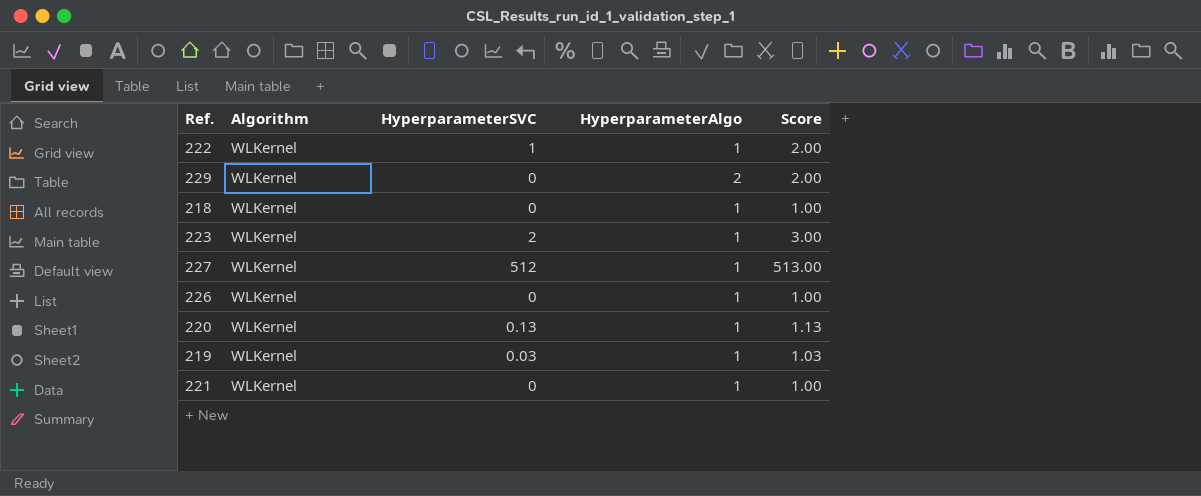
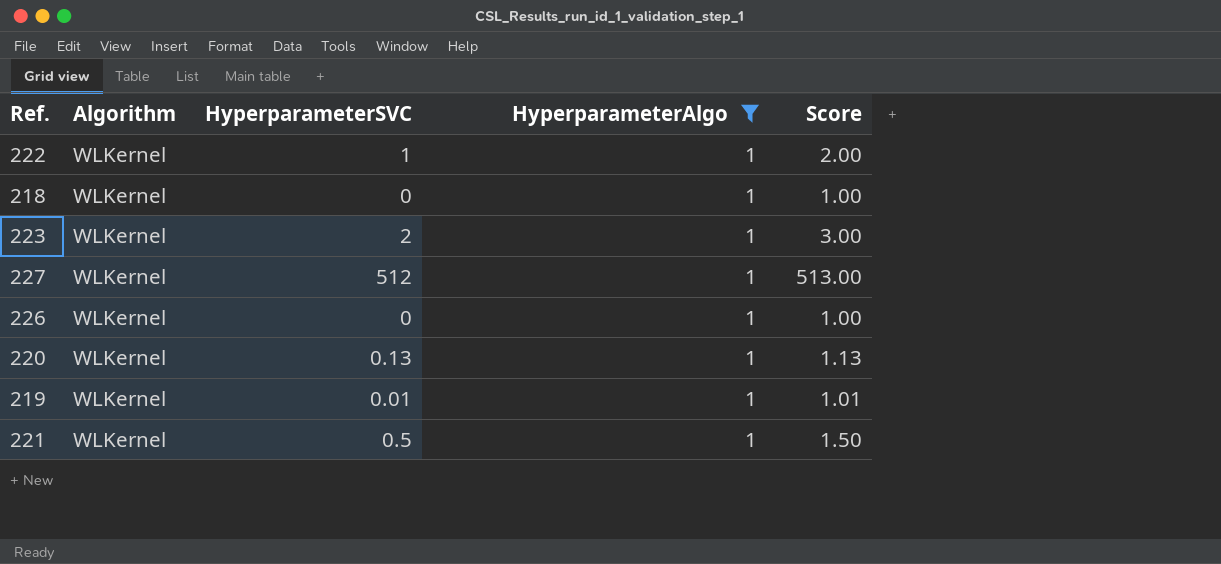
filter: none -> HyperparameterAlgo = 1
219 | HyperparameterSVC: 0.03 -> 0.01
219 | Score: 1.03 -> 1.01
221 | HyperparameterSVC: 0 -> 0.5
221 | Score: 1.00 -> 1.50

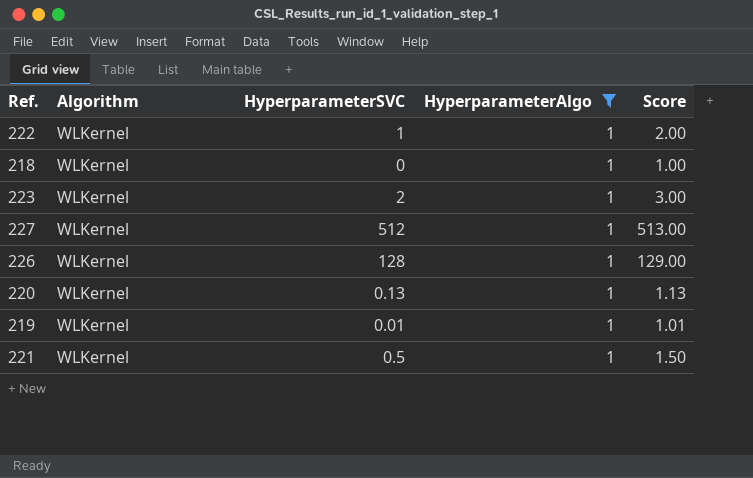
226 | HyperparameterSVC: 0 -> 128
226 | Score: 1.00 -> 129.00

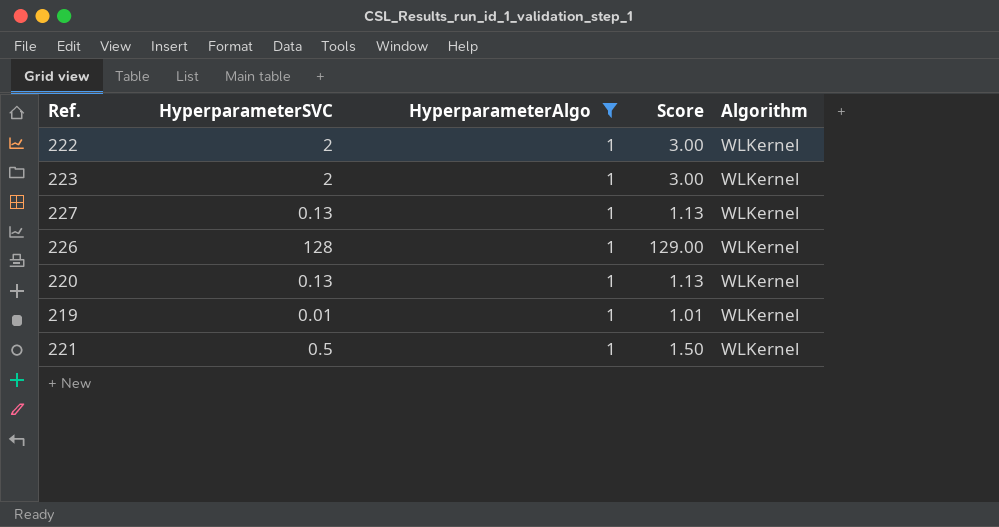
column Algorithm | position: 2 -> 5
row 218: WLKernel | 0 | 1 | 1.00 -> none
222 | HyperparameterSVC: 1 -> 2
222 | Score: 2.00 -> 3.00
227 | HyperparameterSVC: 512 -> 0.13
227 | Score: 513.00 -> 1.13

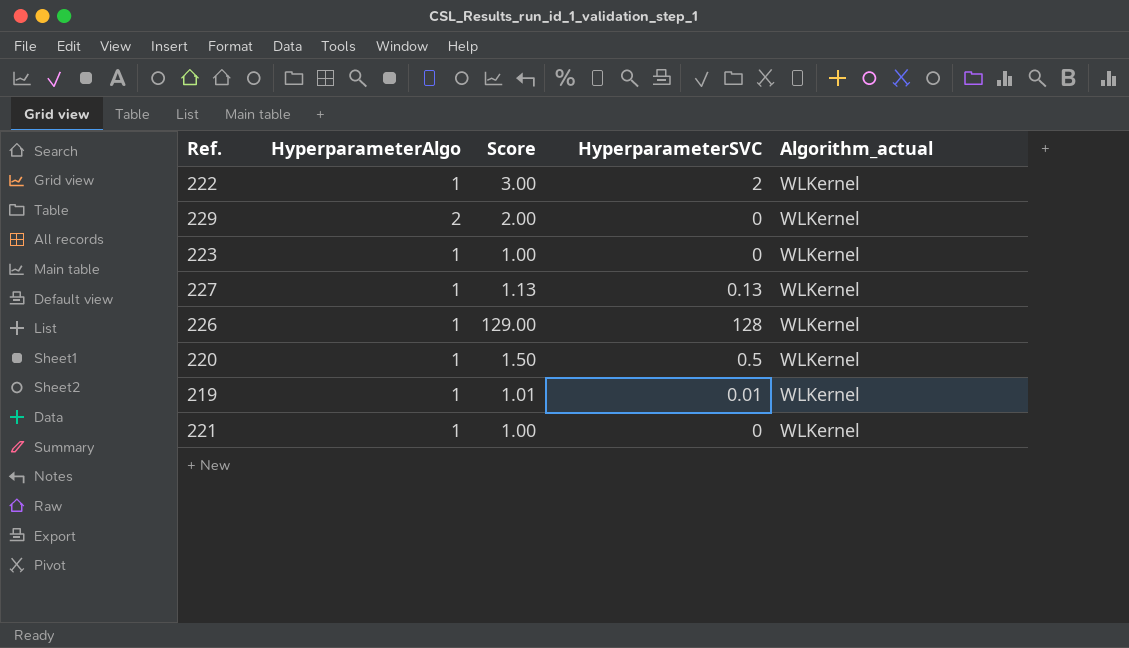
filter: HyperparameterAlgo = 1 -> none
column HyperparameterSVC | position: 2 -> 4
column name: Algorithm -> Algorithm_actual
223 | Score: 3.00 -> 1.00
223 | HyperparameterSVC: 2 -> 0
220 | Score: 1.13 -> 1.50
220 | HyperparameterSVC: 0.13 -> 0.5
221 | Score: 1.50 -> 1.00
221 | HyperparameterSVC: 0.5 -> 0

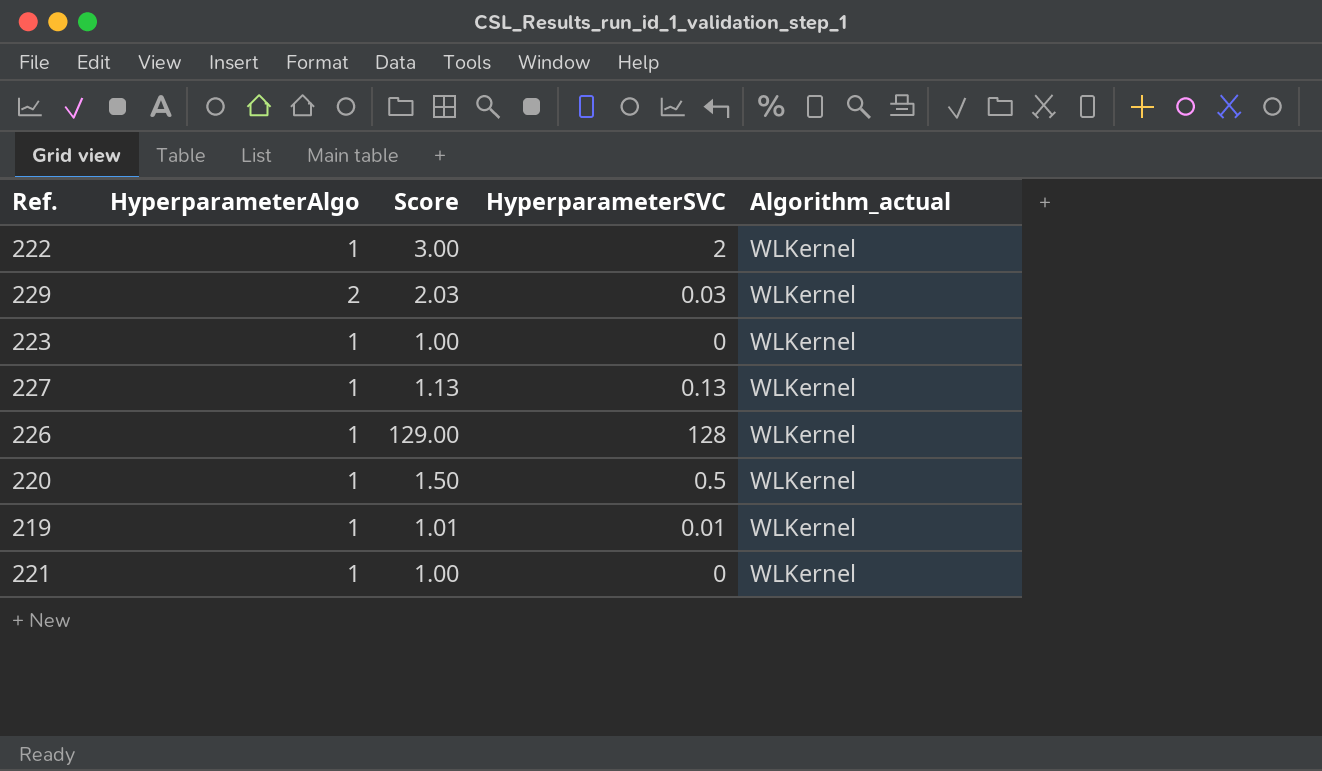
229 | Score: 2.00 -> 2.03
229 | HyperparameterSVC: 0 -> 0.03

